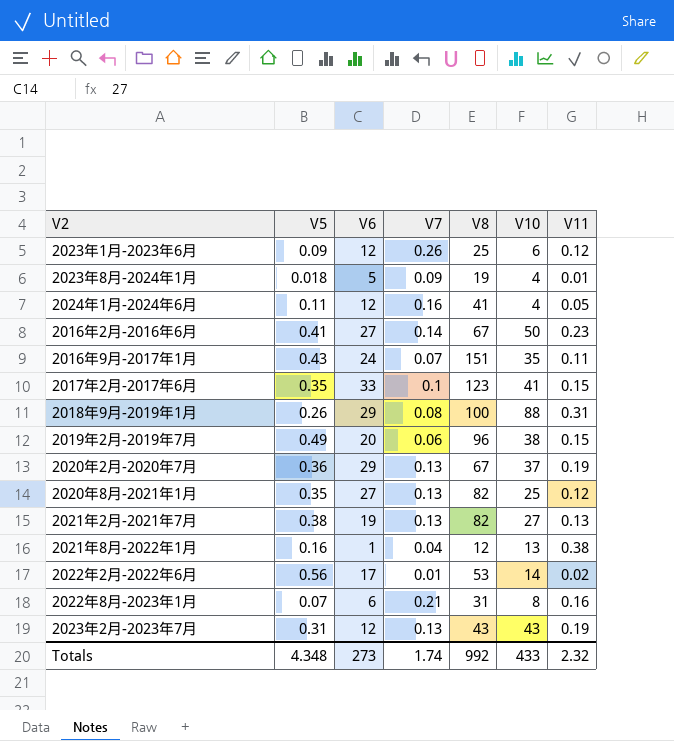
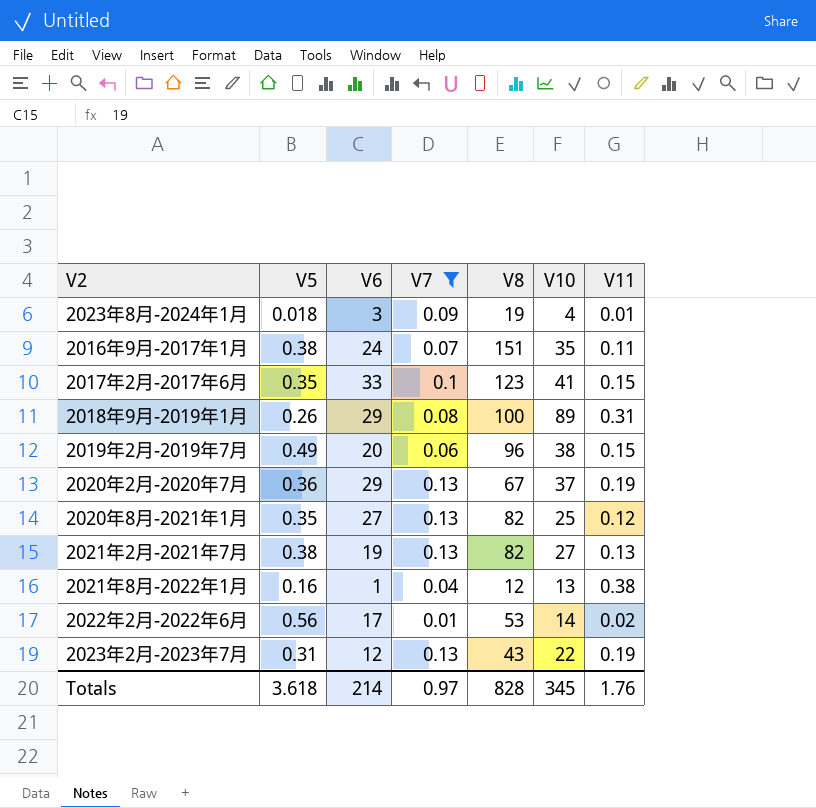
filter: none -> V7 <= 0.13
2023年8月-2024年1月 | V6: 5 -> 3
2016年9月-2017年1月 | V5: 0.43 -> 0.38
2018年9月-2019年1月 | V10: 88 -> 89
2023年2月-2023年7月 | V10: 43 -> 22
Totals | V5: 4.348 -> 3.618
Totals | V6: 273 -> 214
Totals | V7: 1.74 -> 0.97
Totals | V8: 992 -> 828
Totals | V10: 433 -> 345
Totals | V11: 2.32 -> 1.76

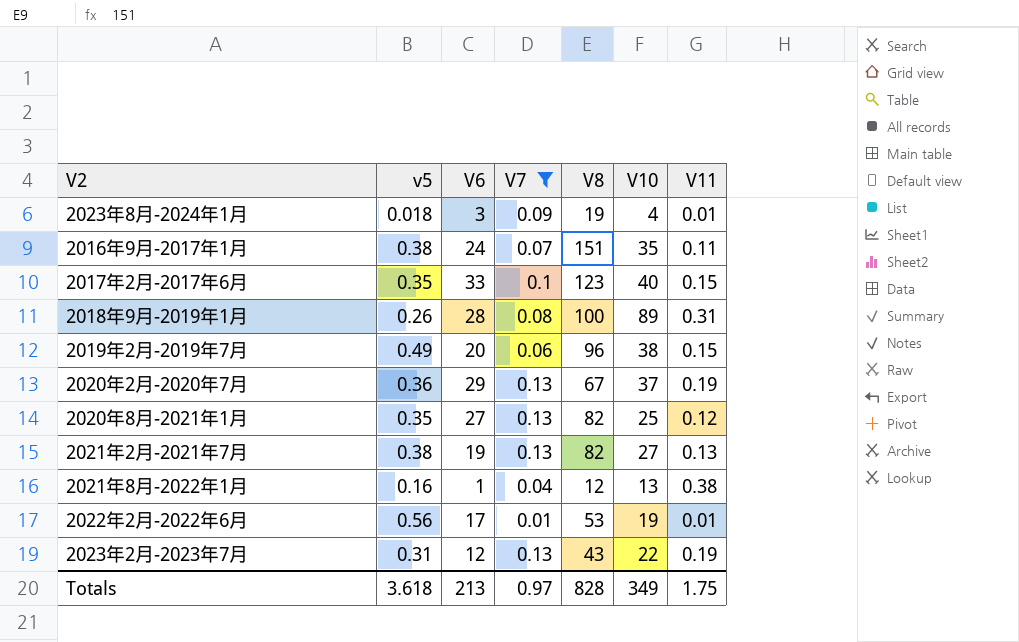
column name: V5 -> v5
2017年2月-2017年6月 | V10: 41 -> 40
2018年9月-2019年1月 | V6: 29 -> 28
2022年2月-2022年6月 | V10: 14 -> 19
2022年2月-2022年6月 | V11: 0.02 -> 0.01
Totals | V6: 214 -> 213
Totals | V10: 345 -> 349
Totals | V11: 1.76 -> 1.75

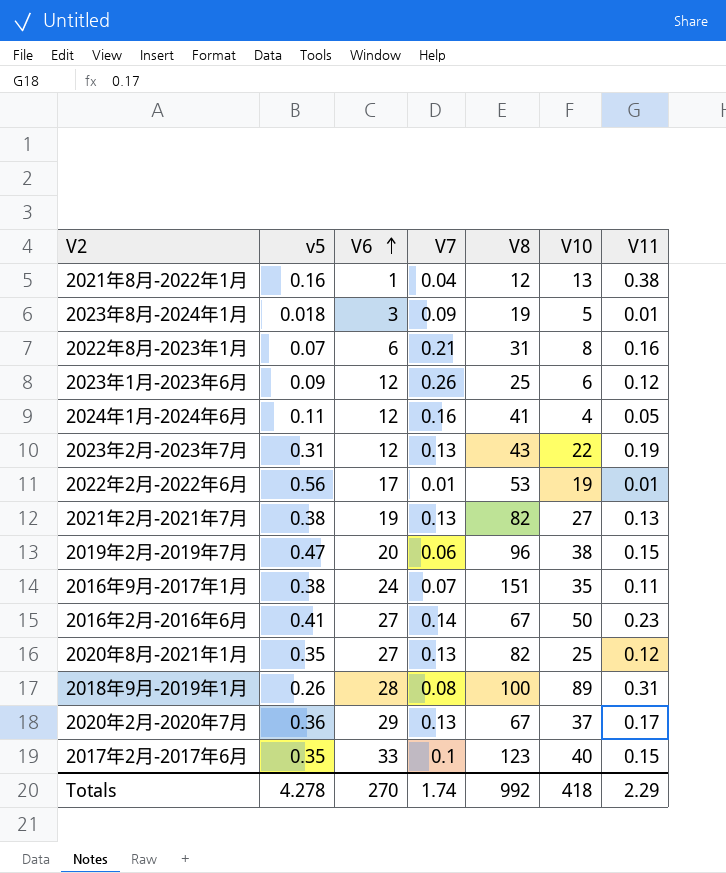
filter: V7 <= 0.13 -> none
row order: none -> V6 ascending
2023年8月-2024年1月 | V10: 4 -> 5
2019年2月-2019年7月 | v5: 0.49 -> 0.47
2020年2月-2020年7月 | V11: 0.19 -> 0.17
Totals | v5: 3.618 -> 4.278
Totals | V6: 213 -> 270
Totals | V7: 0.97 -> 1.74
Totals | V8: 828 -> 992
Totals | V10: 349 -> 418
Totals | V11: 1.75 -> 2.29

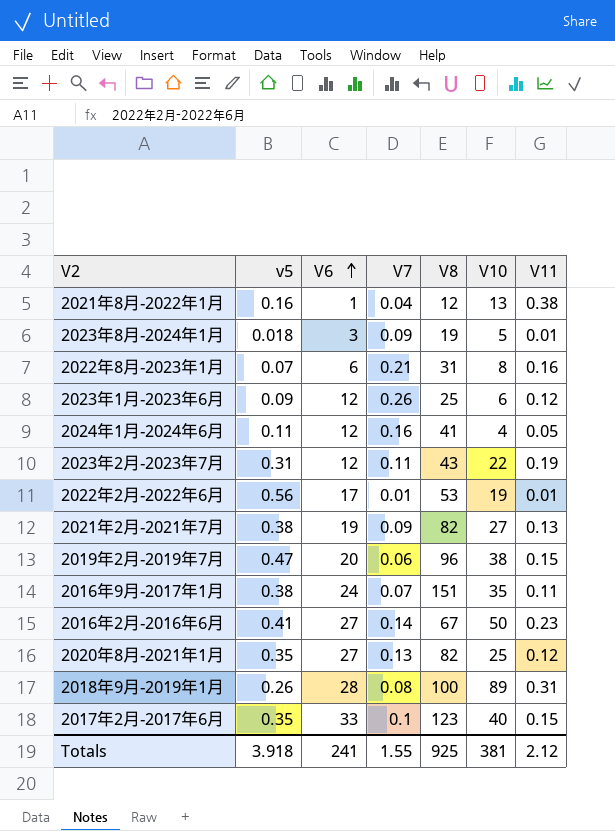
row 2020年2月-2020年7月: 0.36 | 29 | 0.13 | 67 | 37 | 0.17 -> none
2023年2月-2023年7月 | V7: 0.13 -> 0.11
2021年2月-2021年7月 | V7: 0.13 -> 0.09
Totals | v5: 4.278 -> 3.918
Totals | V6: 270 -> 241
Totals | V7: 1.74 -> 1.55
Totals | V8: 992 -> 925
Totals | V10: 418 -> 381
Totals | V11: 2.29 -> 2.12

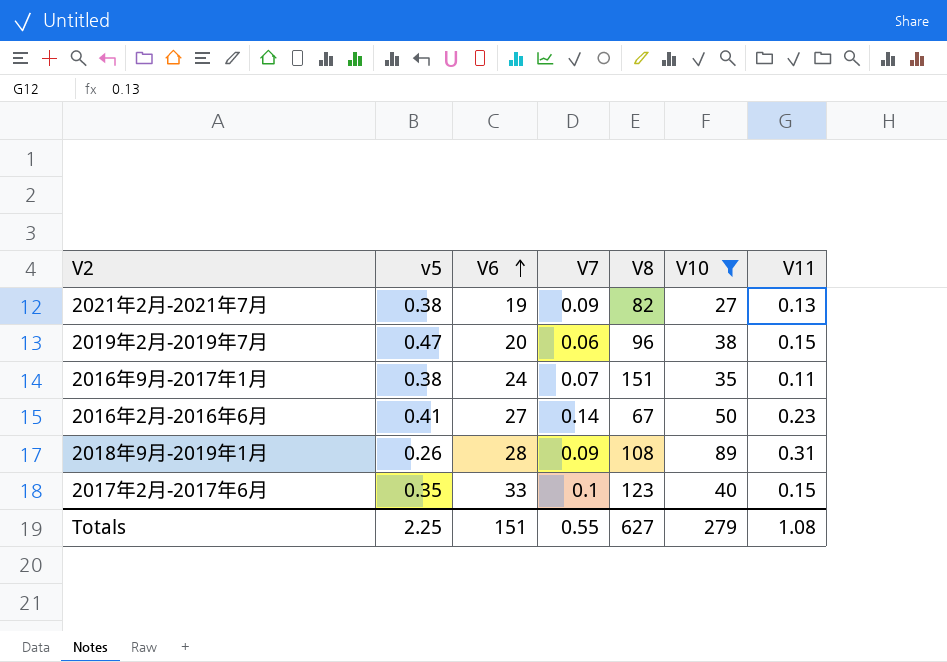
filter: none -> V10 >= 27
2018年9月-2019年1月 | V7: 0.08 -> 0.09
2018年9月-2019年1月 | V8: 100 -> 108
Totals | v5: 3.918 -> 2.25
Totals | V6: 241 -> 151
Totals | V7: 1.55 -> 0.55
Totals | V8: 925 -> 627
Totals | V10: 381 -> 279
Totals | V11: 2.12 -> 1.08

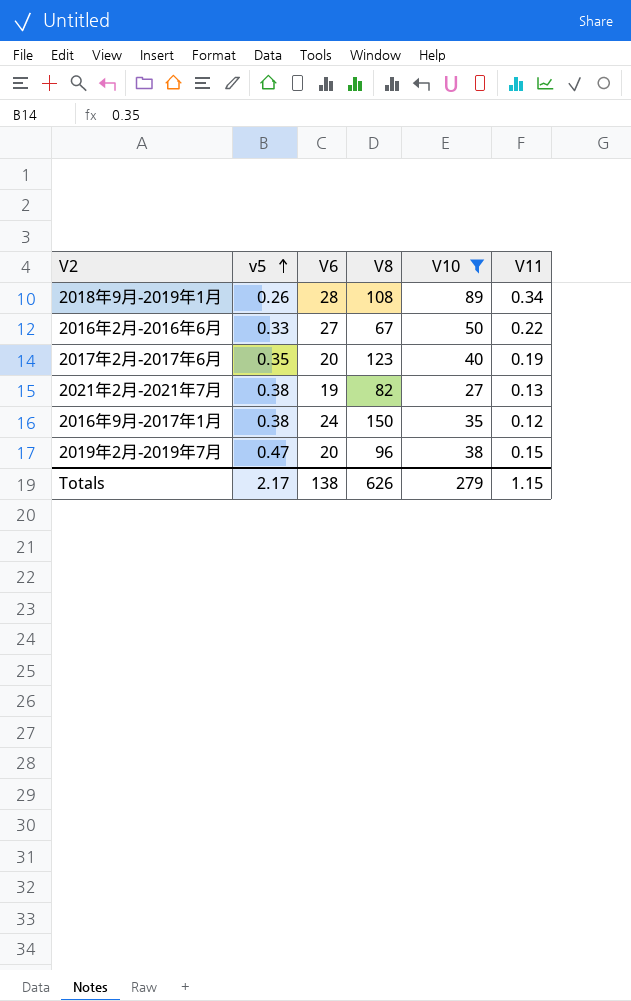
row order: V6 ascending -> v5 ascending
column V7 | position: 4 -> none
2018年9月-2019年1月 | V11: 0.31 -> 0.34
2016年2月-2016年6月 | v5: 0.41 -> 0.33
2016年2月-2016年6月 | V11: 0.23 -> 0.22
2017年2月-2017年6月 | V6: 33 -> 20
2017年2月-2017年6月 | V11: 0.15 -> 0.19
2016年9月-2017年1月 | V8: 151 -> 150
2016年9月-2017年1月 | V11: 0.11 -> 0.12
Totals | v5: 2.25 -> 2.17
Totals | V6: 151 -> 138
Totals | V8: 627 -> 626
Totals | V11: 1.08 -> 1.15

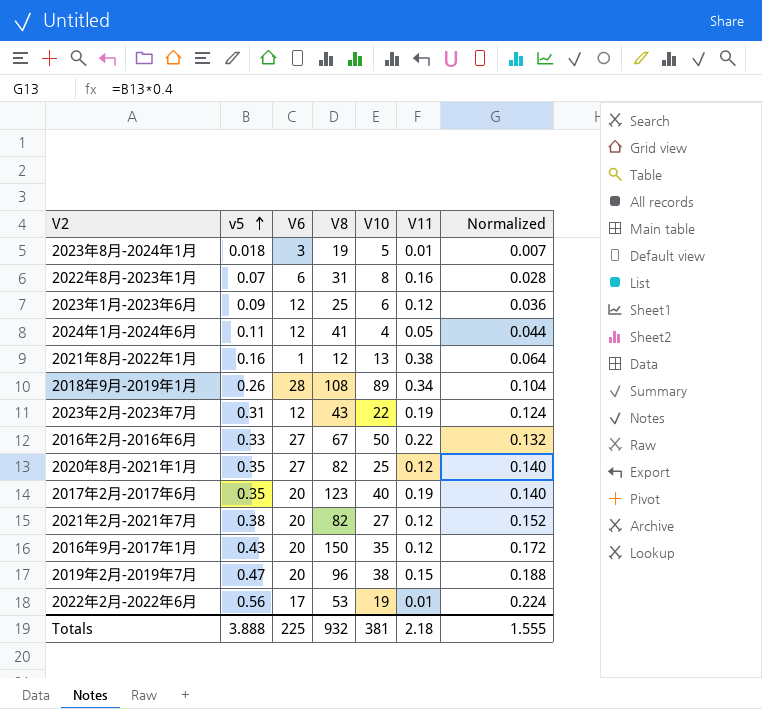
filter: V10 >= 27 -> none
column Normalized | formula: none -> [v5] * 0.4
2021年2月-2021年7月 | V6: 19 -> 20
2021年2月-2021年7月 | V11: 0.13 -> 0.12
2016年9月-2017年1月 | v5: 0.38 -> 0.43
2016年9月-2017年1月 | V6: 24 -> 20
Totals | v5: 2.17 -> 3.888
Totals | V6: 138 -> 225
Totals | V8: 626 -> 932
Totals | V10: 279 -> 381
Totals | V11: 1.15 -> 2.18

